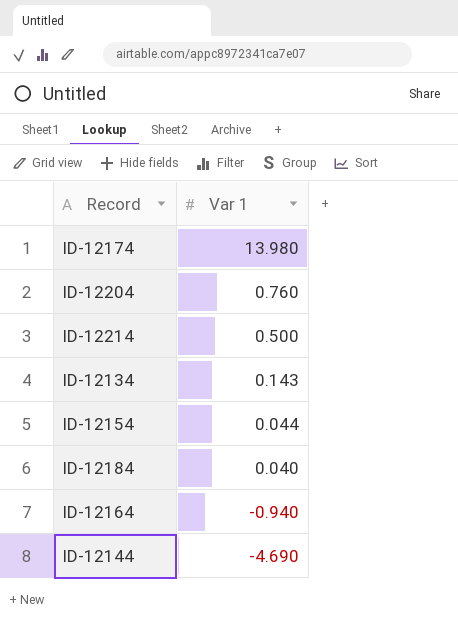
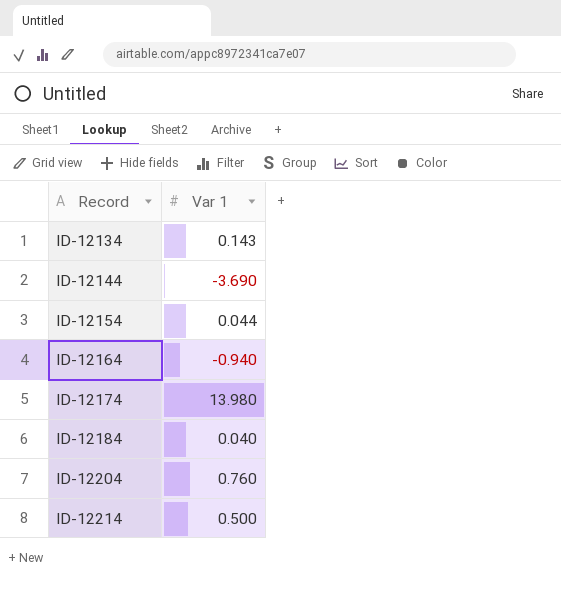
row order: Var 1 descending -> Record ascending
ID-12144 | Var 1: -4.690 -> -3.690

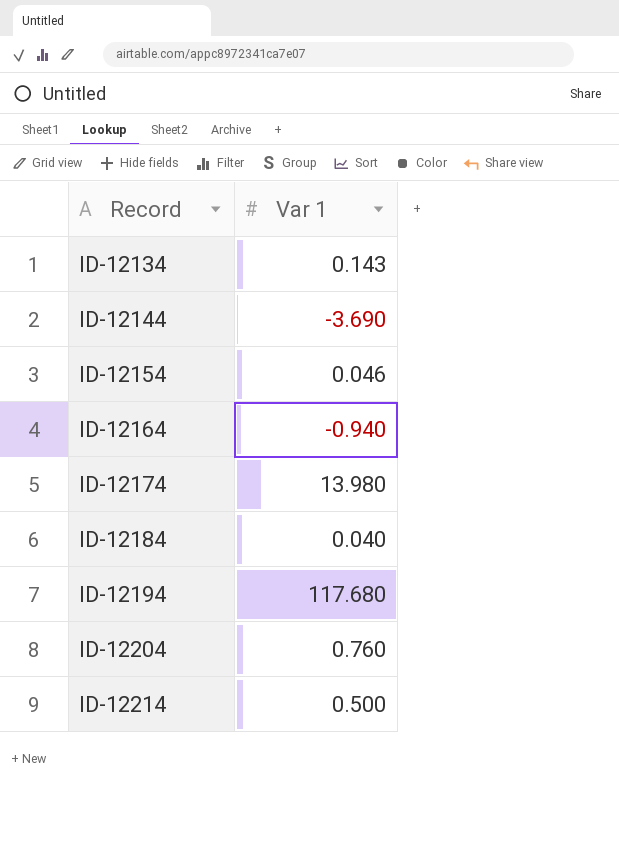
ID-12154 | Var 1: 0.044 -> 0.046
row ID-12194: none -> 117.680

